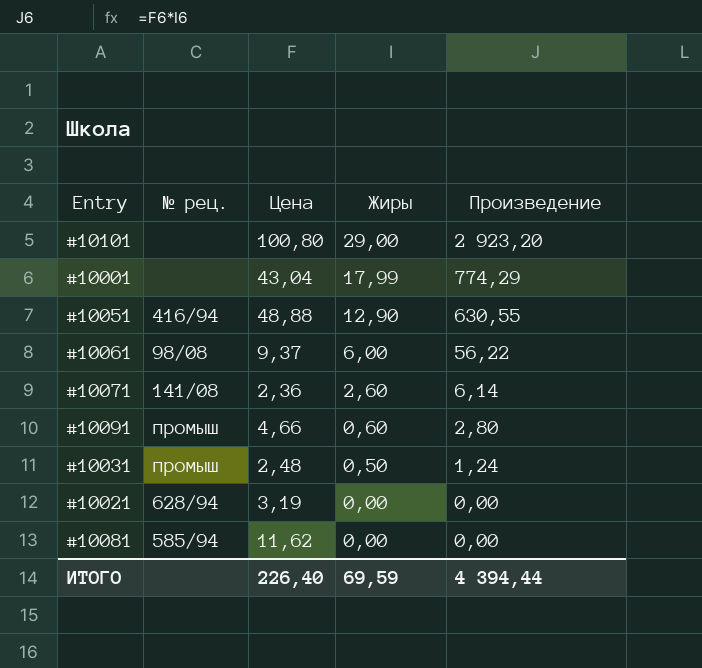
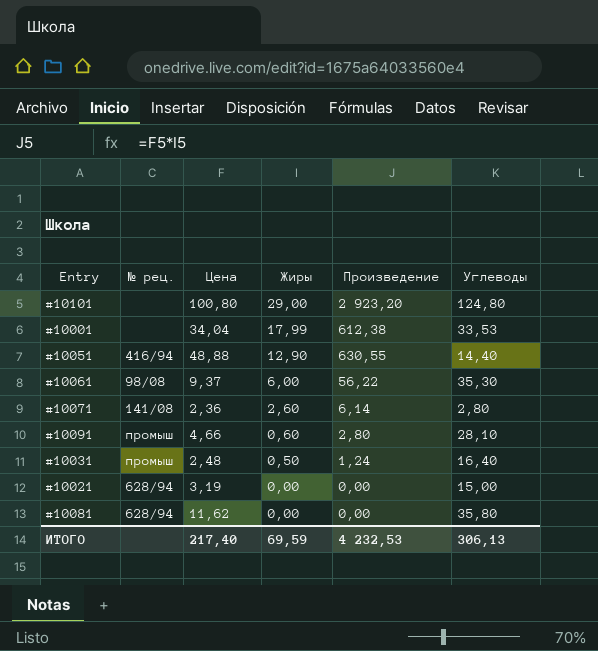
column Углеводы | position: none -> 6
#10001 | Цена: 43,04 -> 34,04
#10001 | Произведение: 774,29 -> 612,38
#10081 | № рец.: 585/94 -> 628/94
ИТОГО | Цена: 226,40 -> 217,40
ИТОГО | Произведение: 4 394,44 -> 4 232,53

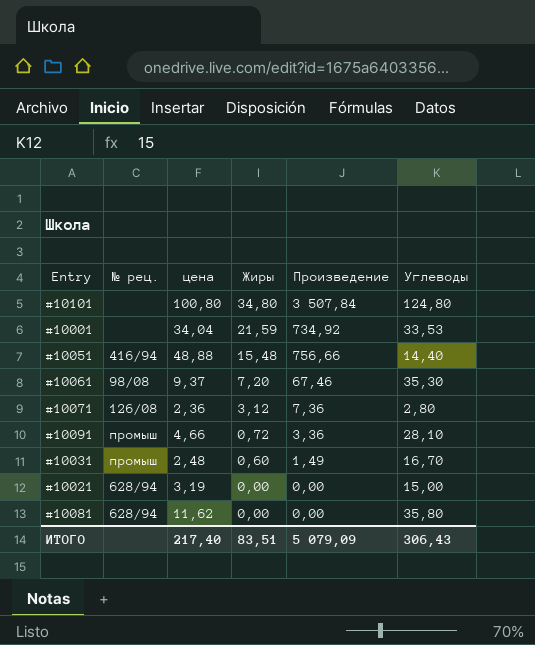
column name: Цена -> цена
#10101 | Жиры: 29,00 -> 34,80
#10101 | Произведение: 2 923,20 -> 3 507,84
#10001 | Жиры: 17,99 -> 21,59
#10001 | Произведение: 612,38 -> 734,92
#10051 | Жиры: 12,90 -> 15,48
#10051 | Произведение: 630,55 -> 756,66
#10061 | Жиры: 6,00 -> 7,20
#10061 | Произведение: 56,22 -> 67,46
#10071 | № рец.: 141/08 -> 126/08
#10071 | Жиры: 2,60 -> 3,12
#10071 | Произведение: 6,14 -> 7,36
#10091 | Жиры: 0,60 -> 0,72
#10091 | Произведение: 2,80 -> 3,36
#10031 | Жиры: 0,50 -> 0,60
#10031 | Произведение: 1,24 -> 1,49
#10031 | Углеводы: 16,40 -> 16,70
ИТОГО | Жиры: 69,59 -> 83,51
ИТОГО | Произведение: 4 232,53 -> 5 079,09
ИТОГО | Углеводы: 306,13 -> 306,43

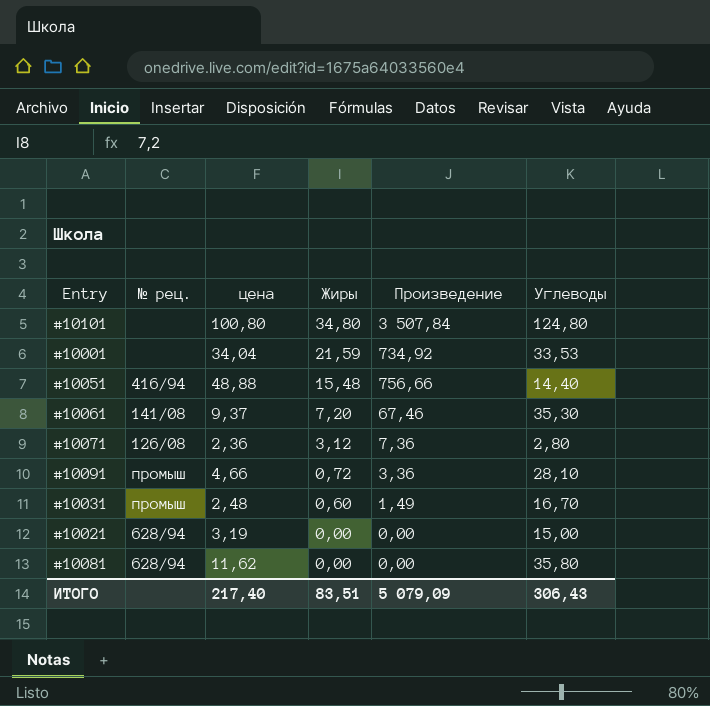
#10061 | № рец.: 98/08 -> 141/08

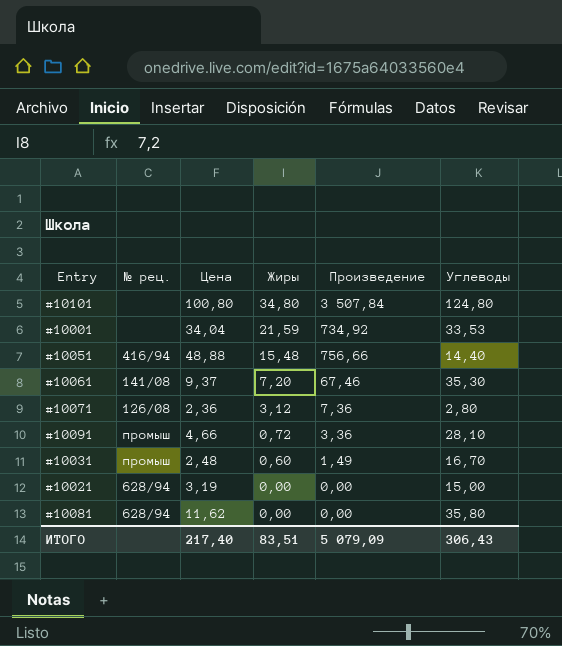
column name: цена -> Цена

